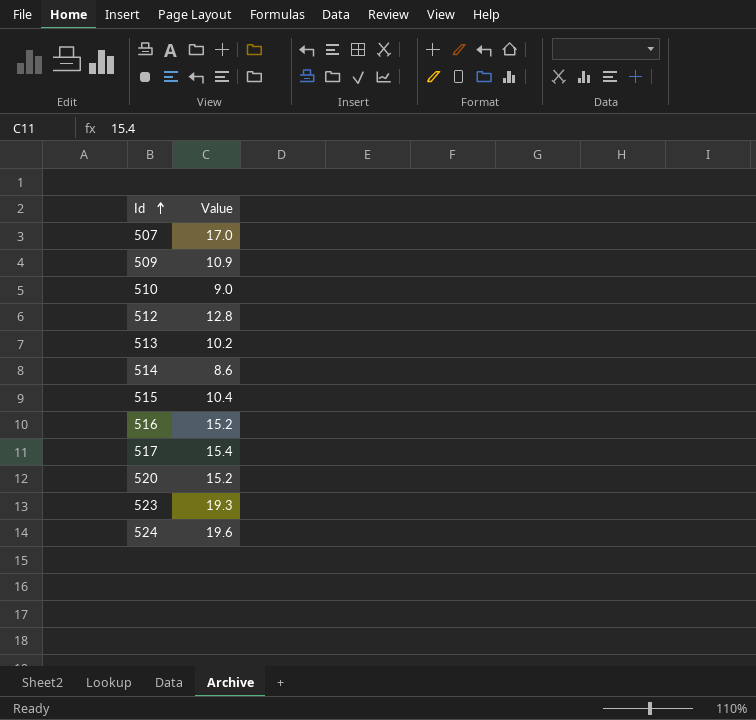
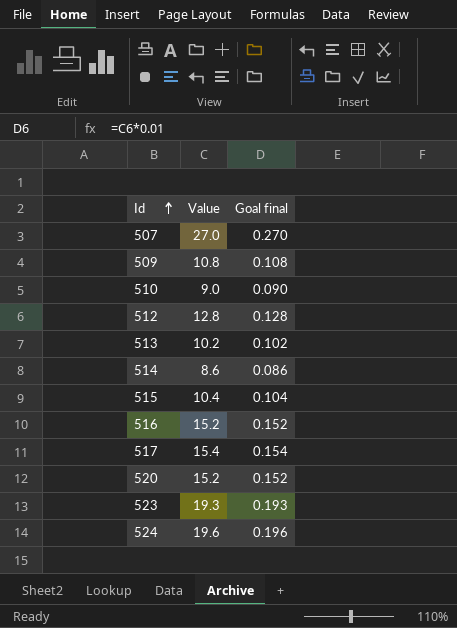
column Goal final | formula: none -> [Value] * 0.01
507 | Value: 17.0 -> 27.0
509 | Value: 10.9 -> 10.8

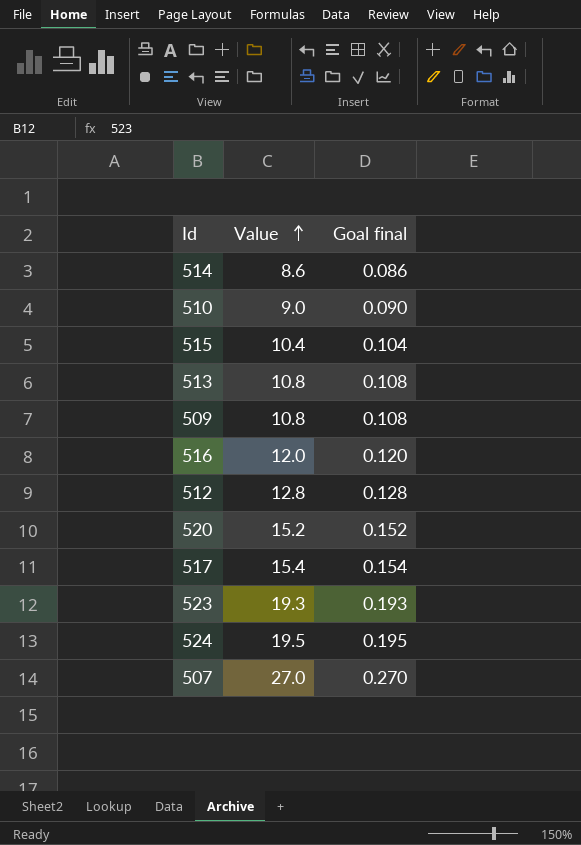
row order: Id ascending -> Value ascending
513 | Value: 10.2 -> 10.8
513 | Goal final: 0.102 -> 0.108
516 | Value: 15.2 -> 12.0
516 | Goal final: 0.152 -> 0.120
524 | Value: 19.6 -> 19.5
524 | Goal final: 0.196 -> 0.195

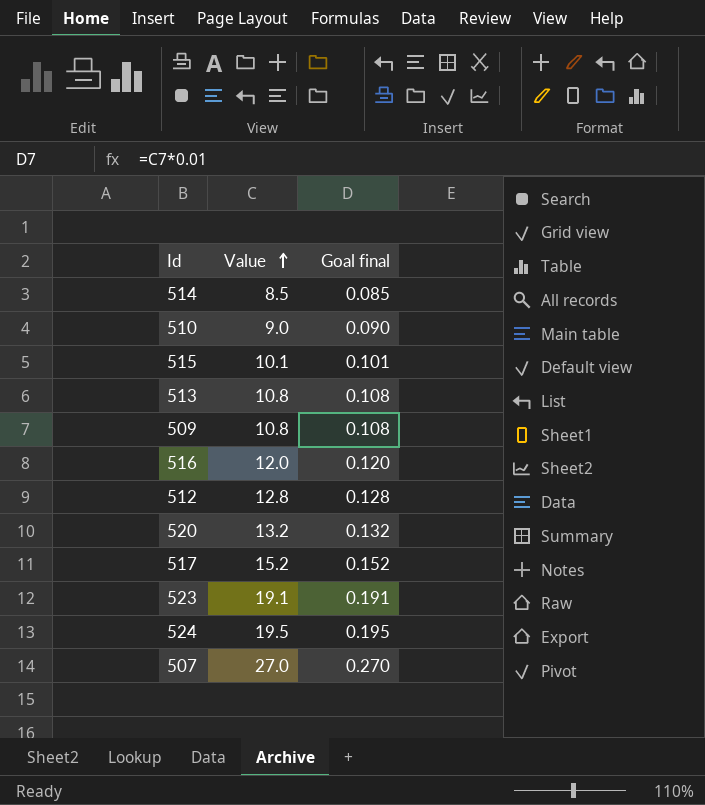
514 | Value: 8.6 -> 8.5
514 | Goal final: 0.086 -> 0.085
515 | Value: 10.4 -> 10.1
515 | Goal final: 0.104 -> 0.101
520 | Value: 15.2 -> 13.2
520 | Goal final: 0.152 -> 0.132
517 | Value: 15.4 -> 15.2
517 | Goal final: 0.154 -> 0.152
523 | Value: 19.3 -> 19.1
523 | Goal final: 0.193 -> 0.191

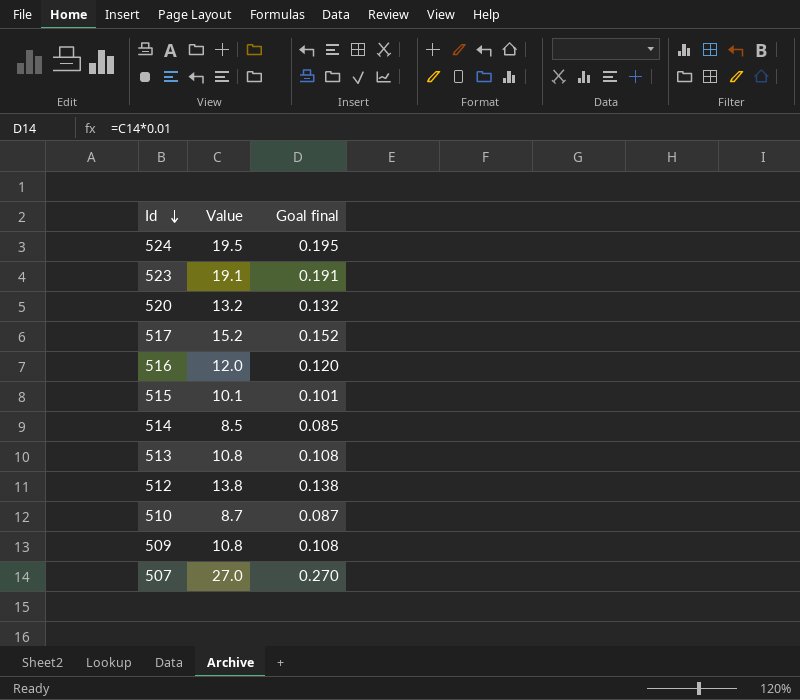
row order: Value ascending -> Id descending
512 | Value: 12.8 -> 13.8
512 | Goal final: 0.128 -> 0.138
510 | Value: 9.0 -> 8.7
510 | Goal final: 0.090 -> 0.087

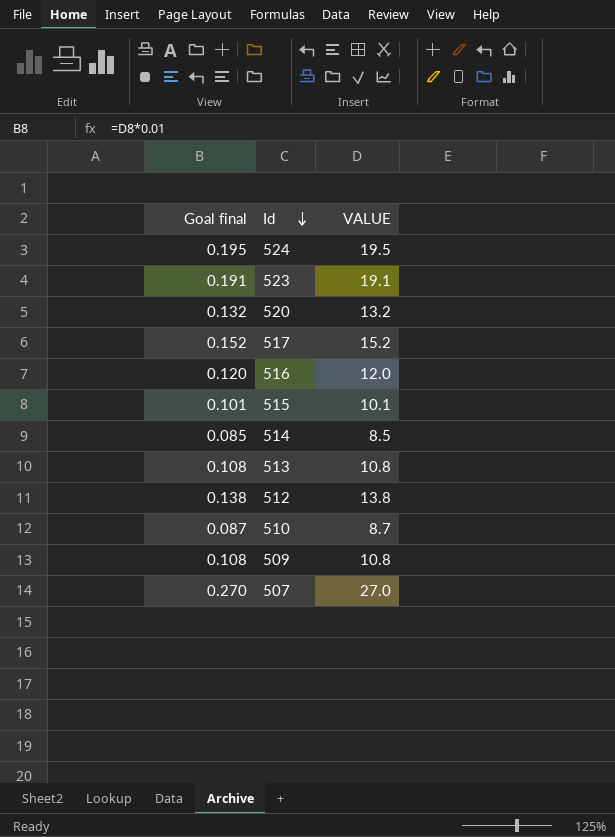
column Goal final | position: 3 -> 1
column name: Value -> VALUE

